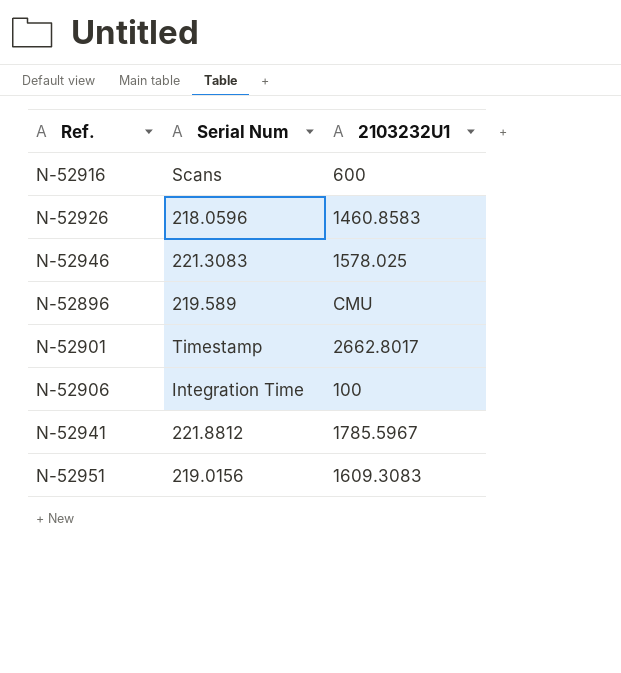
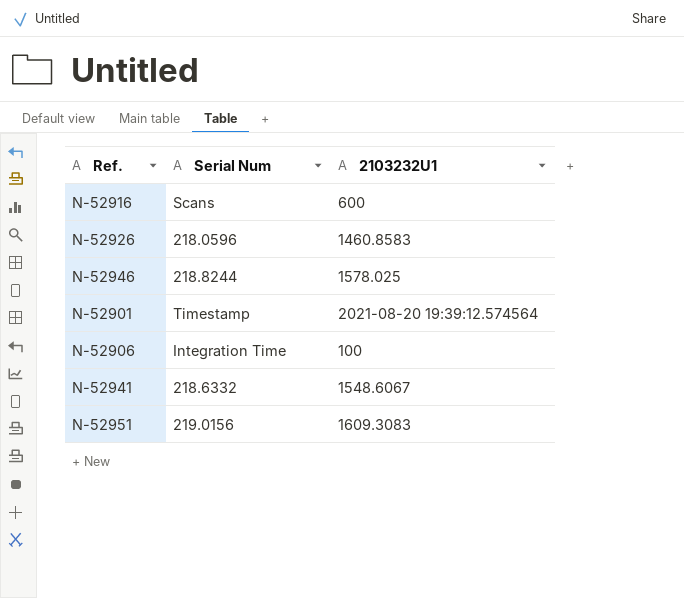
row N-52896: 219.589 | CMU -> none
N-52946 | Serial Num: 221.3083 -> 218.8244
N-52901 | 2103232U1: 2662.8017 -> 2021-08-20 19:39:12.574564
N-52941 | Serial Num: 221.8812 -> 218.6332
N-52941 | 2103232U1: 1785.5967 -> 1548.6067

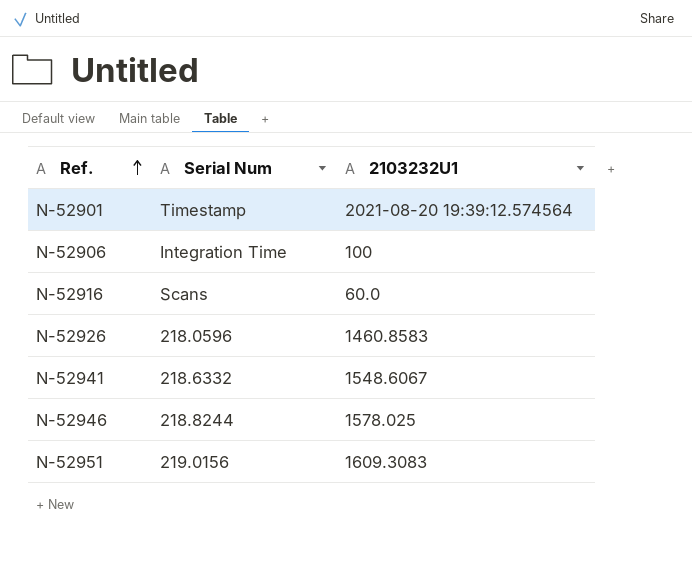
row order: none -> Ref. ascending
N-52916 | 2103232U1: 600 -> 60.0

